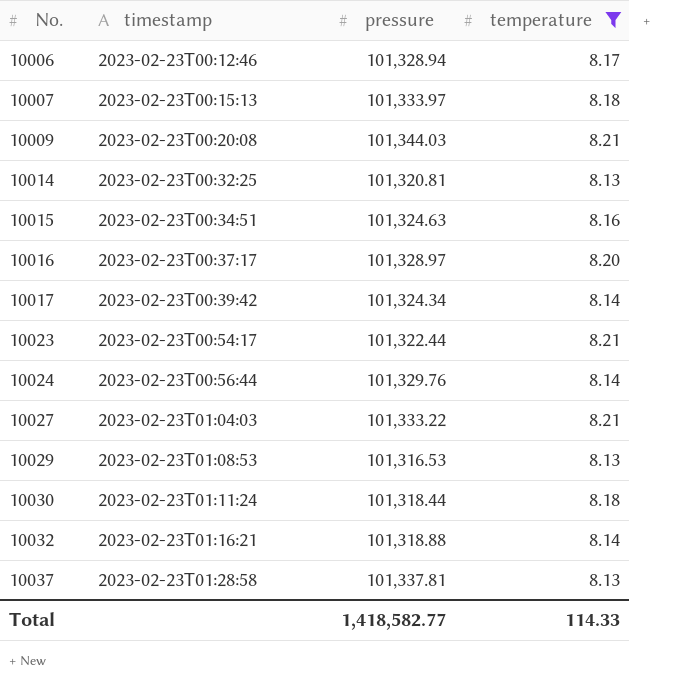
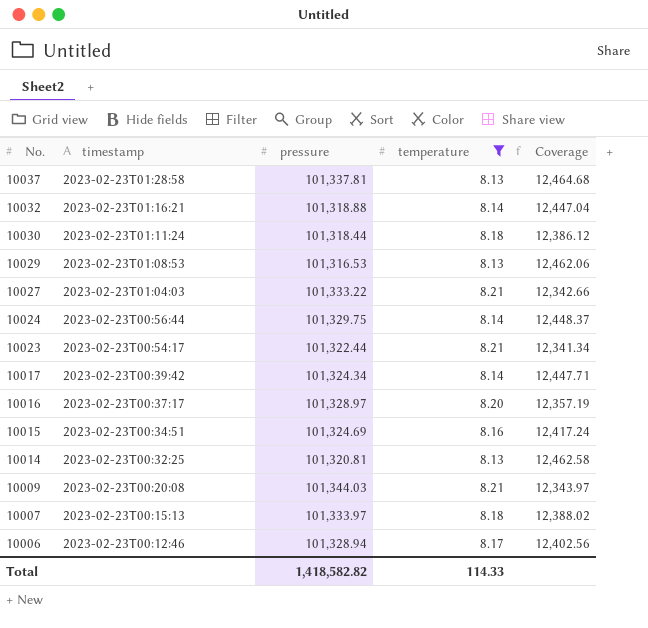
row order: No. ascending -> No. descending
column Coverage | formula: none -> [pressure] / [temperature]
10024 | pressure: 101,329.76 -> 101,329.75
10015 | pressure: 101,324.63 -> 101,324.69
Total | pressure: 1,418,582.77 -> 1,418,582.82

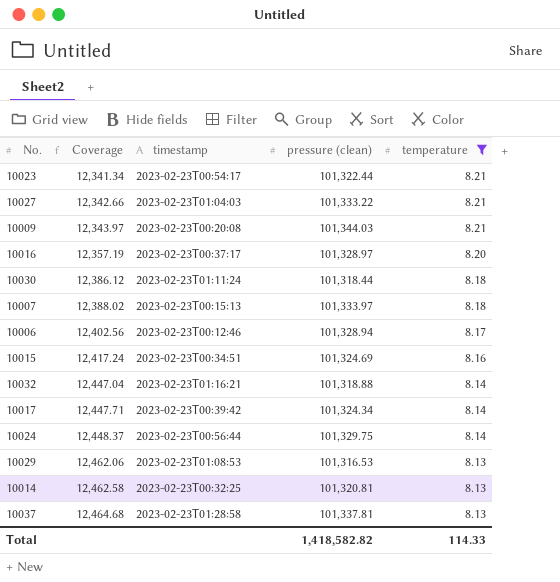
row order: No. descending -> Coverage ascending
column Coverage | position: 5 -> 2
column name: pressure -> pressure (clean)

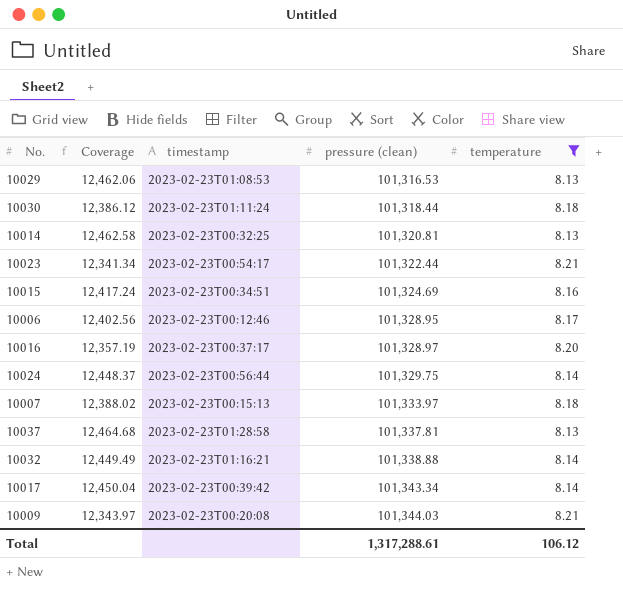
row order: Coverage ascending -> pressure (clean) ascending
row 10027: 12,342.66 | 2023-02-23T01:04:03 | 101,333.22 | 8.21 -> none
10006 | pressure (clean): 101,328.94 -> 101,328.95
10032 | Coverage: 12,447.04 -> 12,449.49
10032 | pressure (clean): 101,318.88 -> 101,338.88
10017 | Coverage: 12,447.71 -> 12,450.04
10017 | pressure (clean): 101,324.34 -> 101,343.34
Total | pressure (clean): 1,418,582.82 -> 1,317,288.61
Total | temperature: 114.33 -> 106.12

